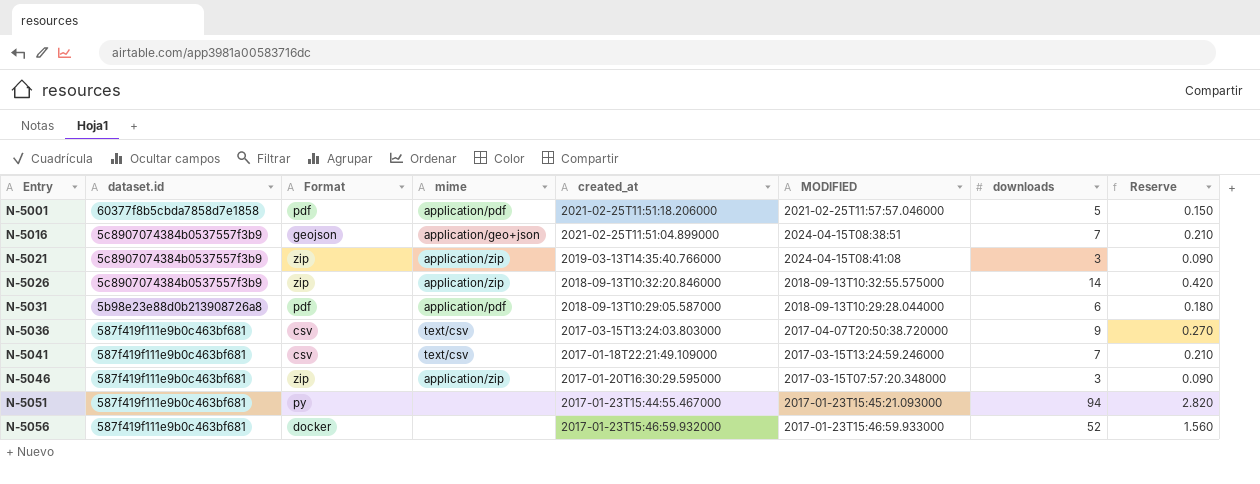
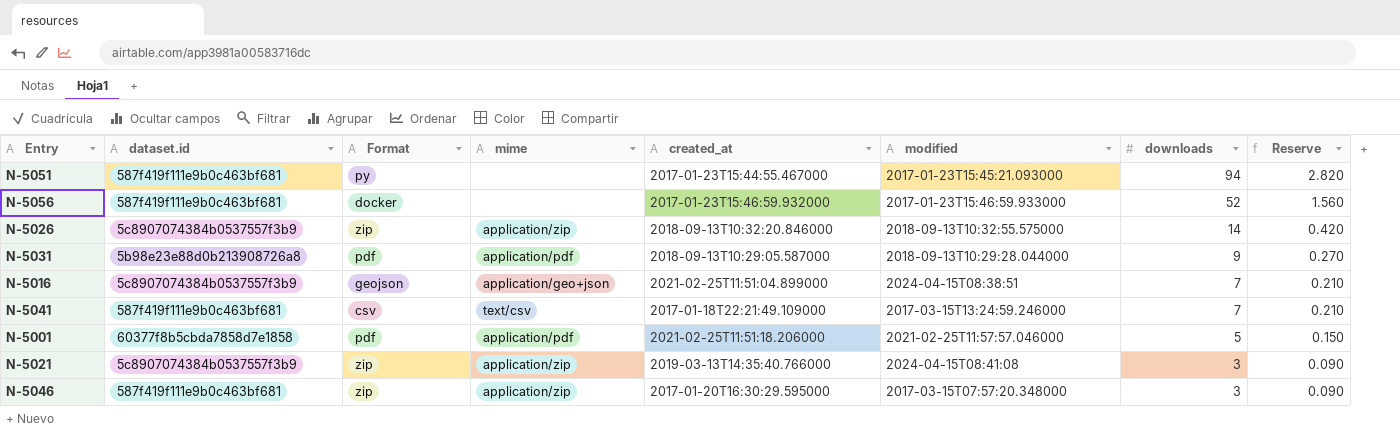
row order: Entry ascending -> downloads descending
column name: MODIFIED -> modified
row N-5036: 587f419f111e9b0c463bf681 | csv | text/csv | 2017-03-15T13:24:03.803000 | 2017-04-07T20:50:38.720000 | 9 | 0.270 -> none
N-5031 | downloads: 6 -> 9
N-5031 | Reserve: 0.180 -> 0.270

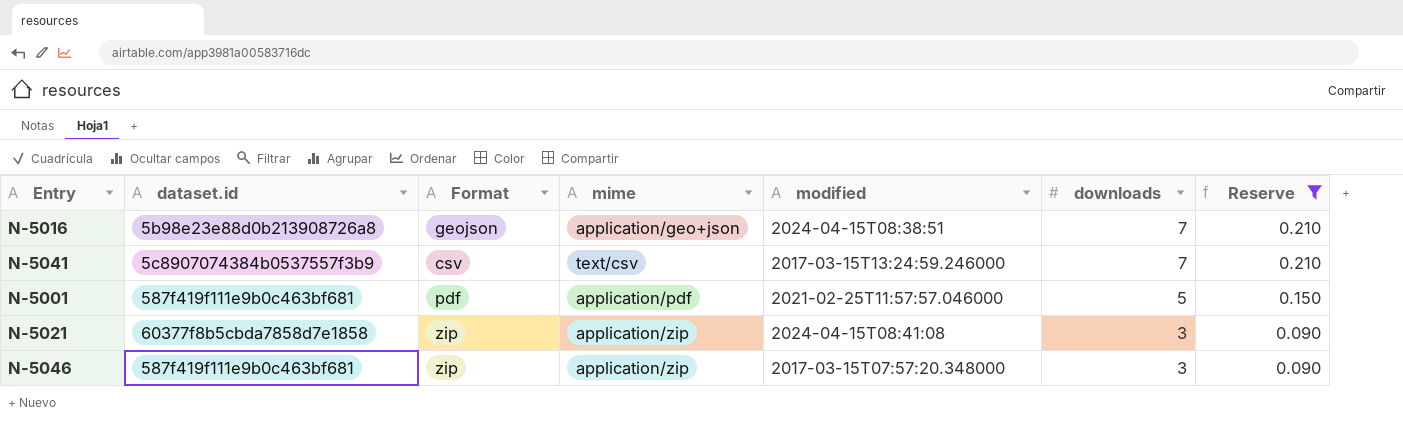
filter: none -> Reserve <= 0.210
column created_at | position: 5 -> none
N-5016 | dataset.id: 5c8907074384b0537557f3b9 -> 5b98e23e88d0b213908726a8
N-5041 | dataset.id: 587f419f111e9b0c463bf681 -> 5c8907074384b0537557f3b9
N-5001 | dataset.id: 60377f8b5cbda7858d7e1858 -> 587f419f111e9b0c463bf681
N-5021 | dataset.id: 5c8907074384b0537557f3b9 -> 60377f8b5cbda7858d7e1858

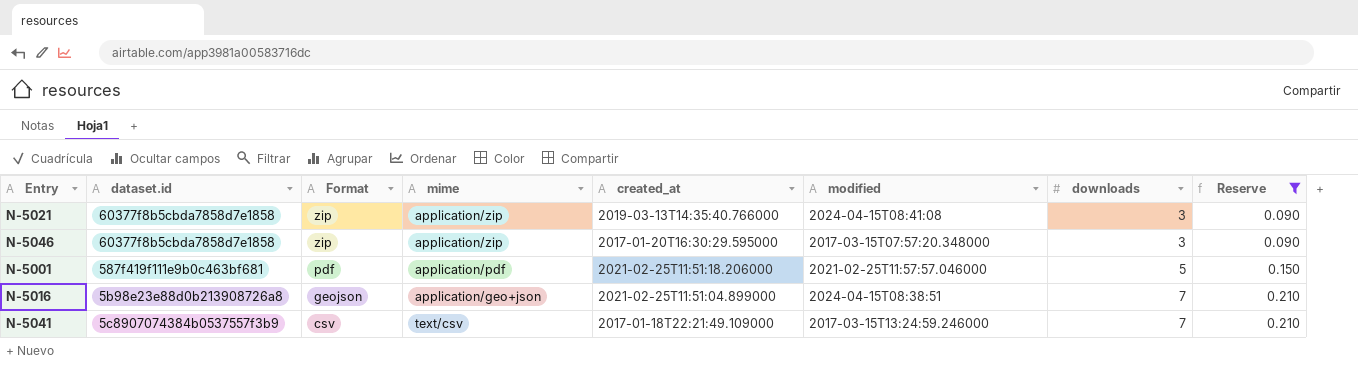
row order: downloads descending -> Format descending
column created_at | position: none -> 5
N-5046 | dataset.id: 587f419f111e9b0c463bf681 -> 60377f8b5cbda7858d7e1858

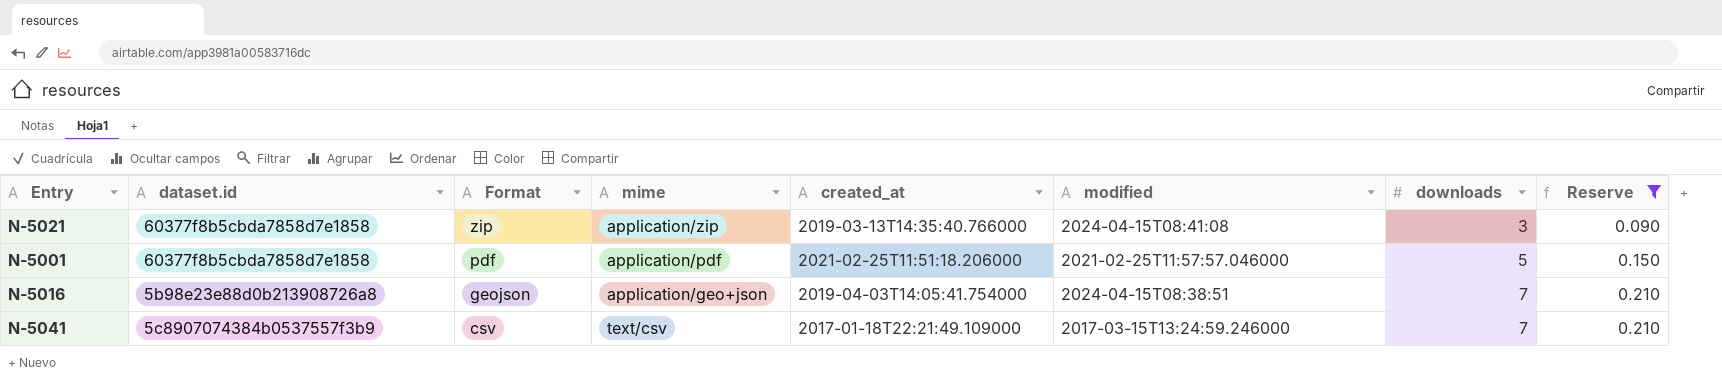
row N-5046: 60377f8b5cbda7858d7e1858 | zip | application/zip | 2017-01-20T16:30:29.595000 | 2017-03-15T07:57:20.348000 | 3 | 0.090 -> none
N-5001 | dataset.id: 587f419f111e9b0c463bf681 -> 60377f8b5cbda7858d7e1858
N-5016 | created_at: 2021-02-25T11:51:04.899000 -> 2019-04-03T14:05:41.754000

